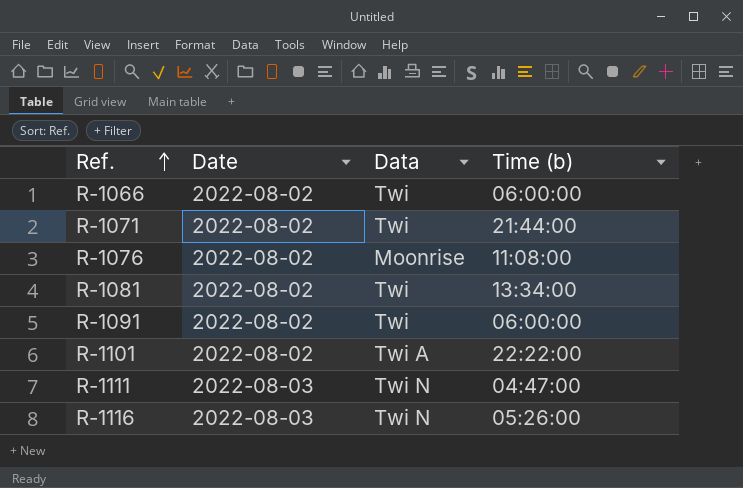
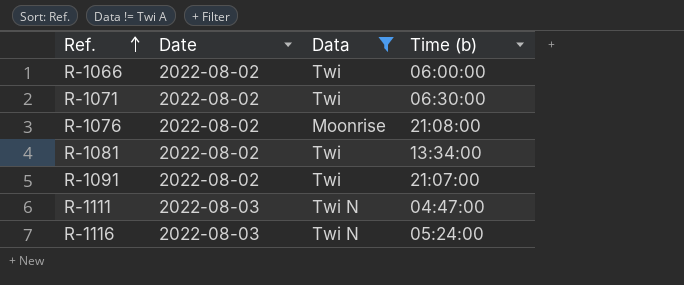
filter: none -> Data != Twi A
R-1071 | Time (b): 21:44:00 -> 06:30:00
R-1076 | Time (b): 11:08:00 -> 21:08:00
R-1091 | Time (b): 06:00:00 -> 21:07:00
R-1116 | Time (b): 05:26:00 -> 05:24:00

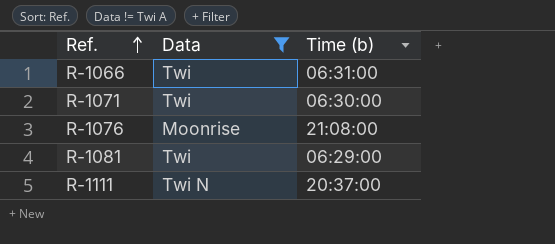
column Date | position: 2 -> none
row R-1091: 2022-08-02 | Twi | 21:07:00 -> none
row R-1116: 2022-08-03 | Twi N | 05:24:00 -> none
R-1066 | Time (b): 06:00:00 -> 06:31:00
R-1081 | Time (b): 13:34:00 -> 06:29:00
R-1111 | Time (b): 04:47:00 -> 20:37:00

